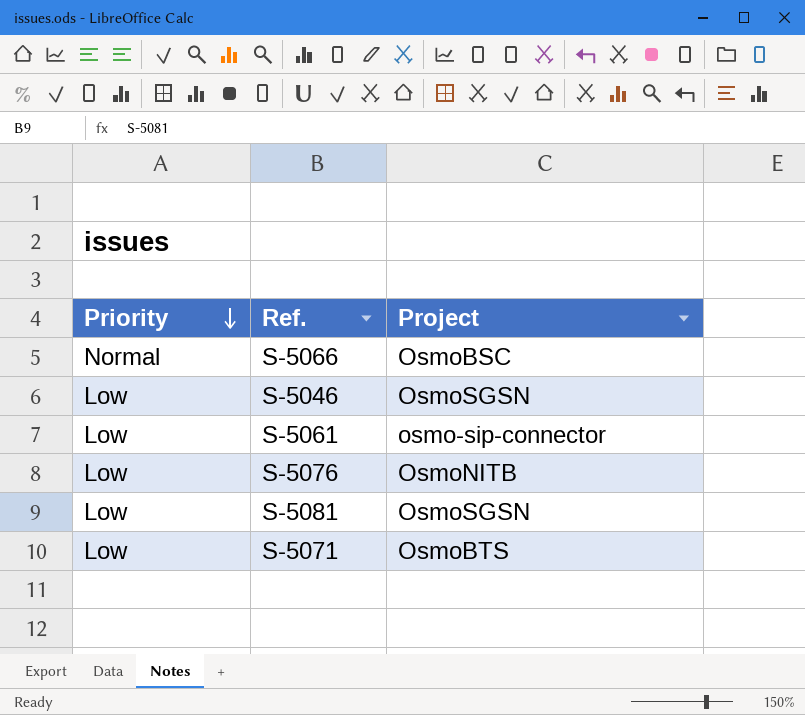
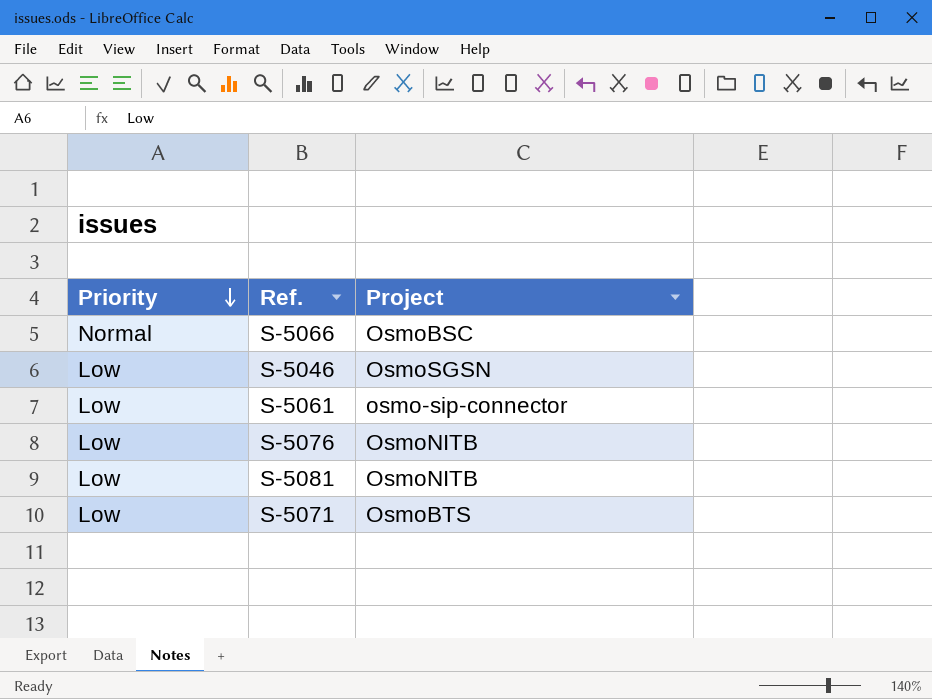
S-5081 | Project: OsmoSGSN -> OsmoNITB

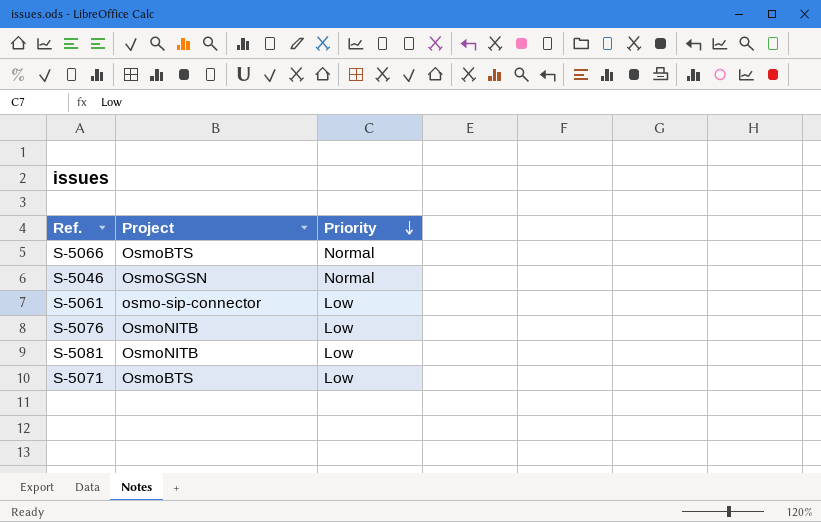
column Priority | position: 1 -> 3
S-5066 | Project: OsmoBSC -> OsmoBTS
S-5046 | Priority: Low -> Normal

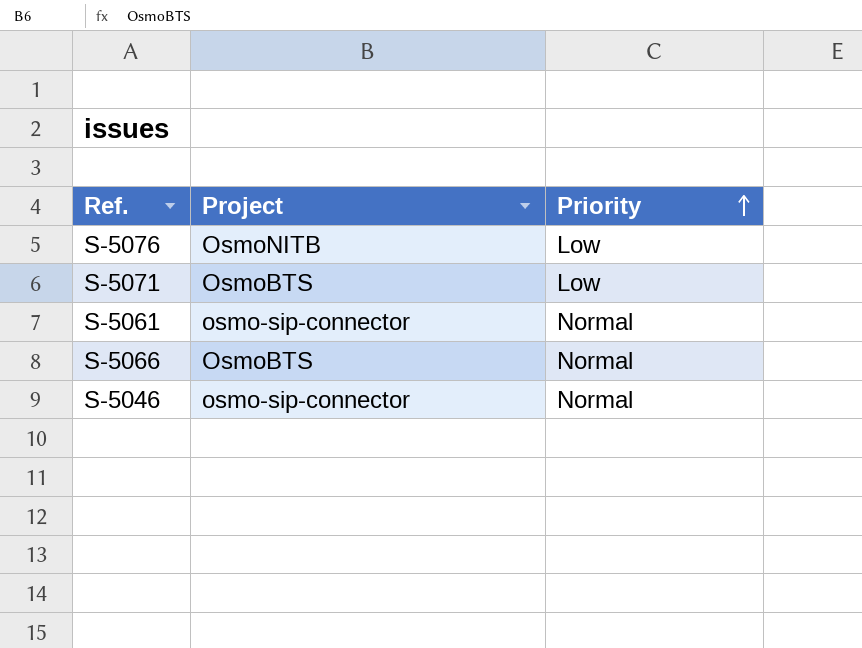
row order: Priority descending -> Priority ascending
row S-5081: OsmoNITB | Low -> none
S-5061 | Priority: Low -> Normal
S-5046 | Project: OsmoSGSN -> osmo-sip-connector

